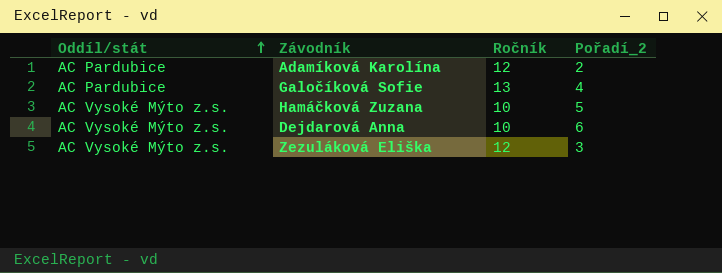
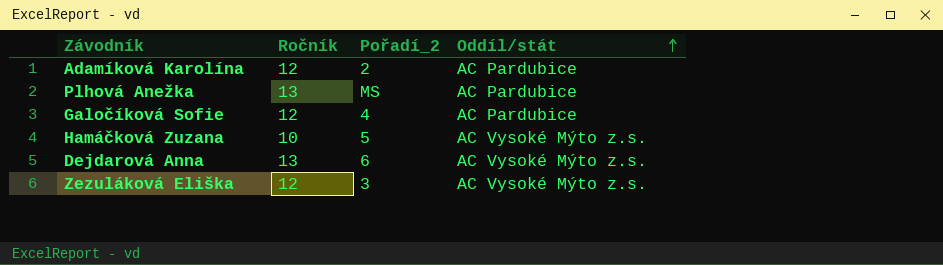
column Oddíl/stát | position: 1 -> 4
row Plhová Anežka: none -> 13 | MS | AC Pardubice
Galočíková Sofie | Ročník: 13 -> 12
Dejdarová Anna | Ročník: 10 -> 13

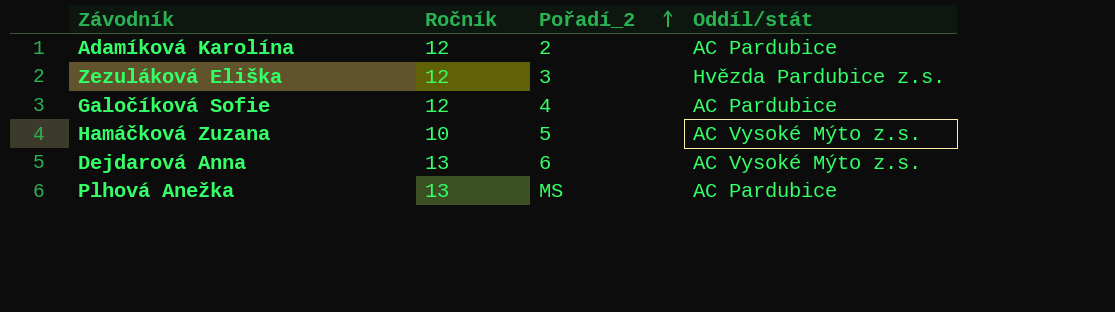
row order: Oddíl/stát ascending -> Pořadí_2 ascending
Zezuláková Eliška | Oddíl/stát: AC Vysoké Mýto z.s. -> Hvězda Pardubice z.s.

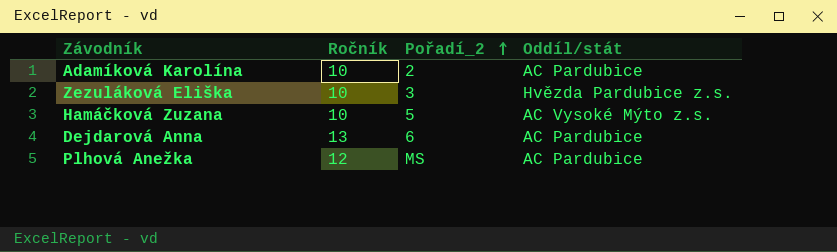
row Galočíková Sofie: 12 | 4 | AC Pardubice -> none
Adamíková Karolína | Ročník: 12 -> 10
Zezuláková Eliška | Ročník: 12 -> 10
Dejdarová Anna | Oddíl/stát: AC Vysoké Mýto z.s. -> AC Pardubice
Plhová Anežka | Ročník: 13 -> 12

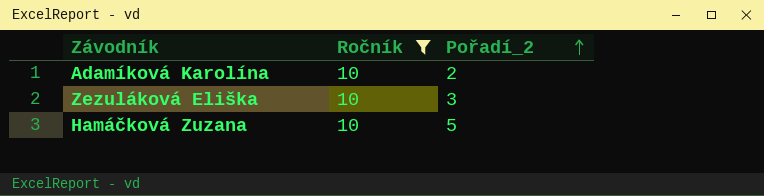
filter: none -> Ročník = 10
column Oddíl/stát | position: 4 -> none

